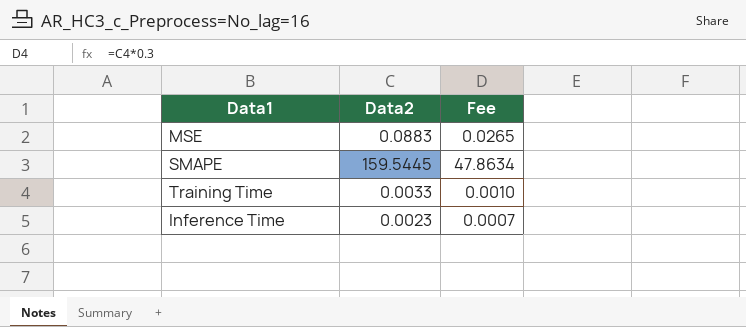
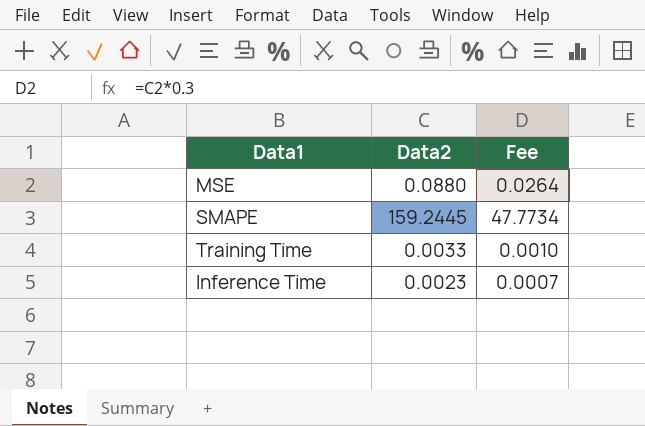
MSE | Data2: 0.0883 -> 0.0880
MSE | Fee: 0.0265 -> 0.0264
SMAPE | Data2: 159.5445 -> 159.2445
SMAPE | Fee: 47.8634 -> 47.7734

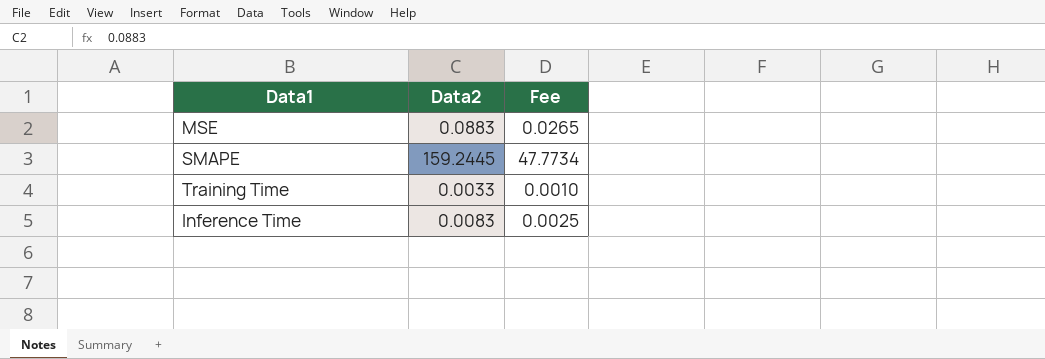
MSE | Data2: 0.0880 -> 0.0883
MSE | Fee: 0.0264 -> 0.0265
Inference Time | Data2: 0.0023 -> 0.0083
Inference Time | Fee: 0.0007 -> 0.0025

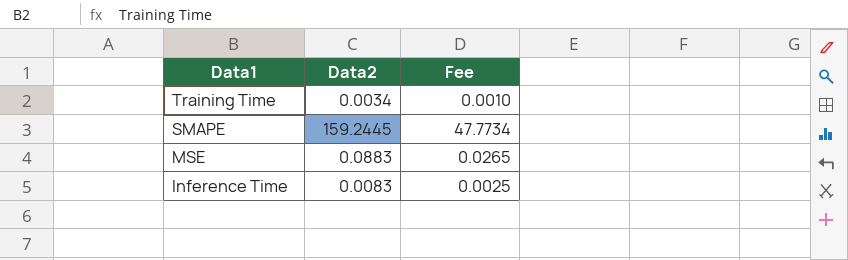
row order: none -> Data1 descending
Training Time | Data2: 0.0033 -> 0.0034

